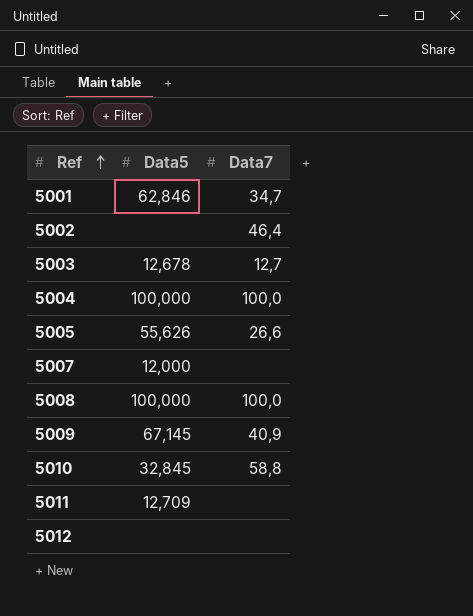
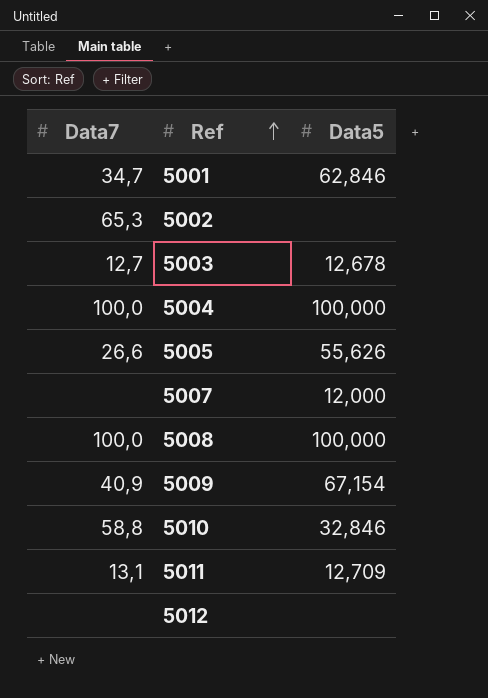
column Data7 | position: 3 -> 1
5002 | Data7: 46,4 -> 65,3
5009 | Data5: 67,145 -> 67,154
5010 | Data5: 32,845 -> 32,846
5011 | Data7: none -> 13,1

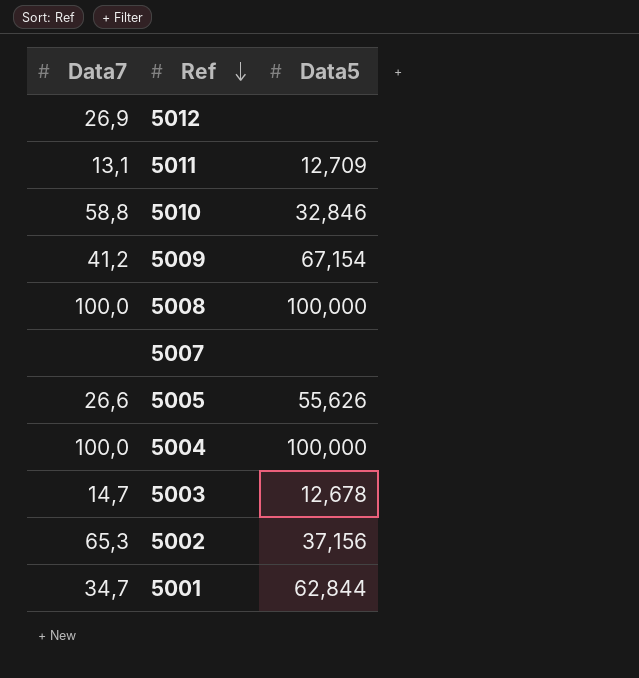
row order: Ref ascending -> Ref descending
5012 | Data7: none -> 26,9
5009 | Data7: 40,9 -> 41,2
5007 | Data5: 12,000 -> none
5003 | Data7: 12,7 -> 14,7
5002 | Data5: none -> 37,156
5001 | Data5: 62,846 -> 62,844

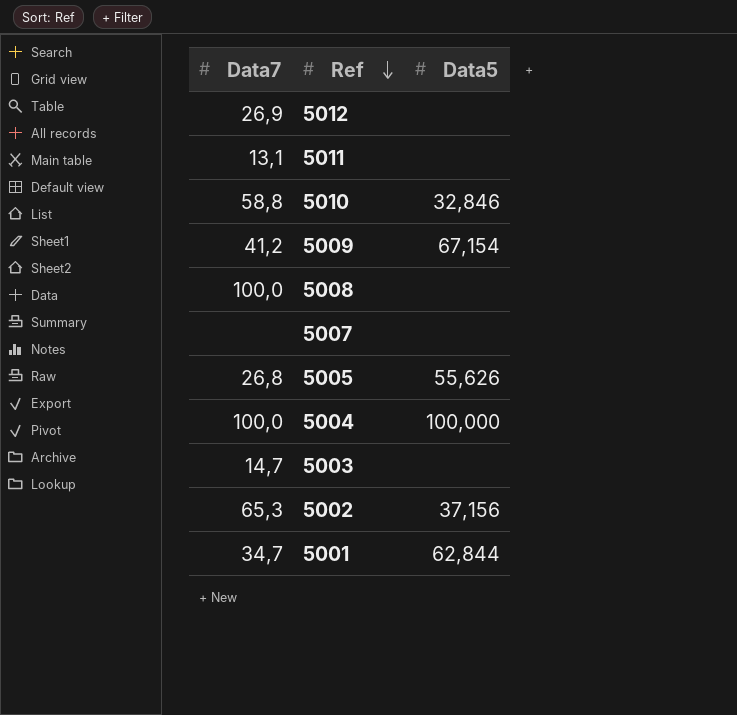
5011 | Data5: 12,709 -> none
5008 | Data5: 100,000 -> none
5005 | Data7: 26,6 -> 26,8
5003 | Data5: 12,678 -> none

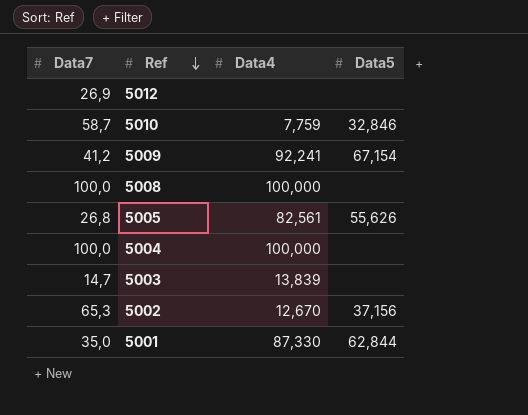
column Data4 | position: none -> 3
row 5011: 13,1 | none -> none
row 5007: none | none -> none
5010 | Data7: 58,8 -> 58,7
5004 | Data5: 100,000 -> none
5001 | Data7: 34,7 -> 35,0

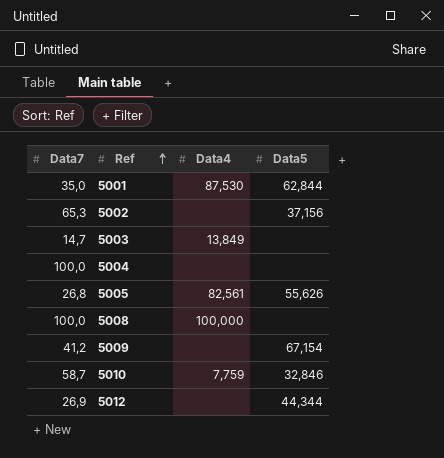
row order: Ref descending -> Ref ascending
5001 | Data4: 87,330 -> 87,530
5002 | Data4: 12,670 -> none
5003 | Data4: 13,839 -> 13,849
5004 | Data4: 100,000 -> none
5009 | Data4: 92,241 -> none
5012 | Data5: none -> 44,344

